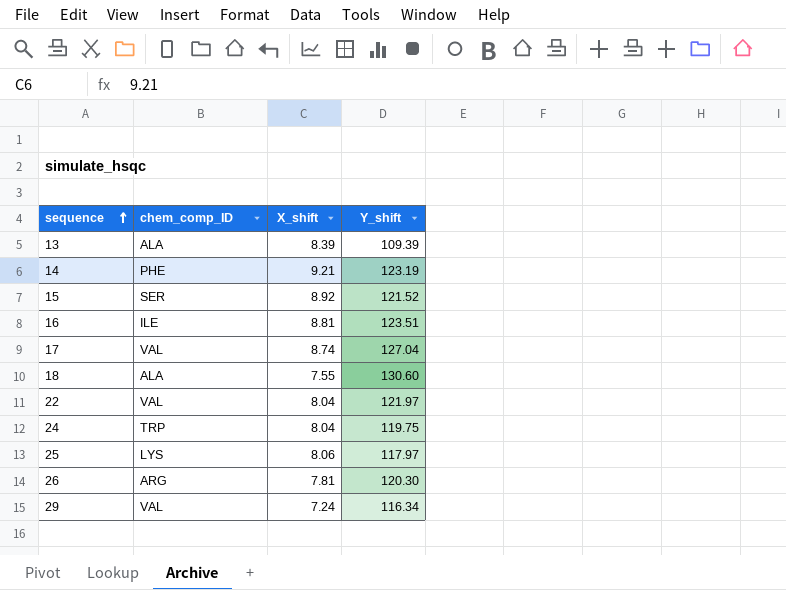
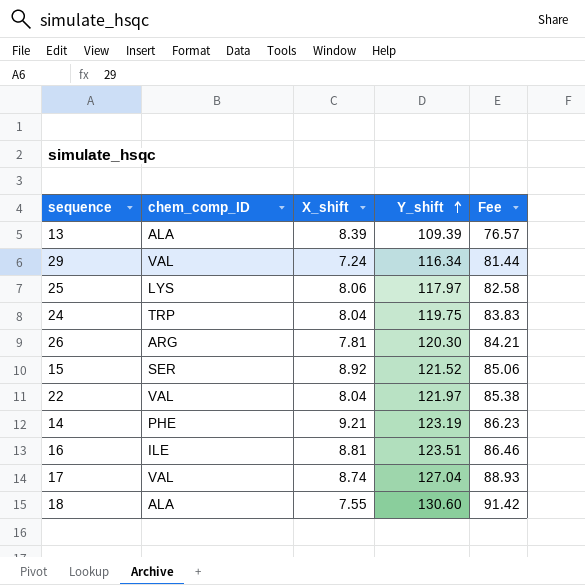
row order: sequence ascending -> Y_shift ascending
column Fee | formula: none -> [Y_shift] * 0.7

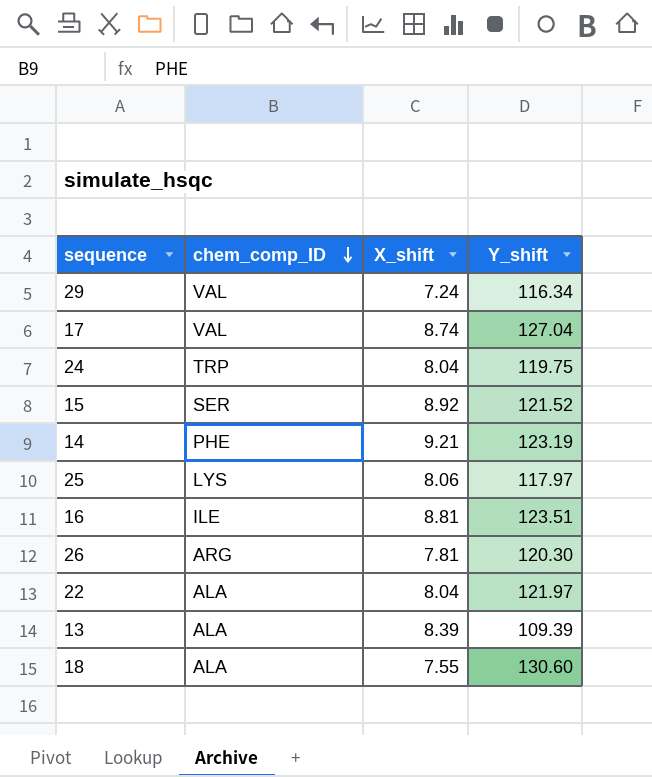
row order: Y_shift ascending -> chem_comp_ID descending
column Fee | formula: [Y_shift] * 0.7 -> none
22 | chem_comp_ID: VAL -> ALA

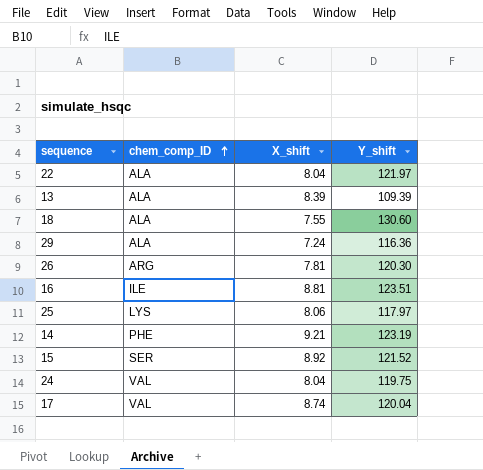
row order: chem_comp_ID descending -> chem_comp_ID ascending
29 | chem_comp_ID: VAL -> ALA
29 | Y_shift: 116.34 -> 116.36
24 | chem_comp_ID: TRP -> VAL
17 | Y_shift: 127.04 -> 120.04

